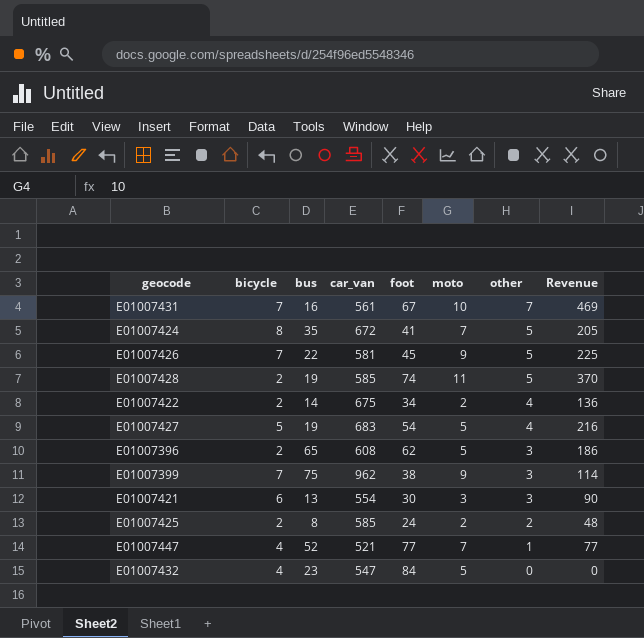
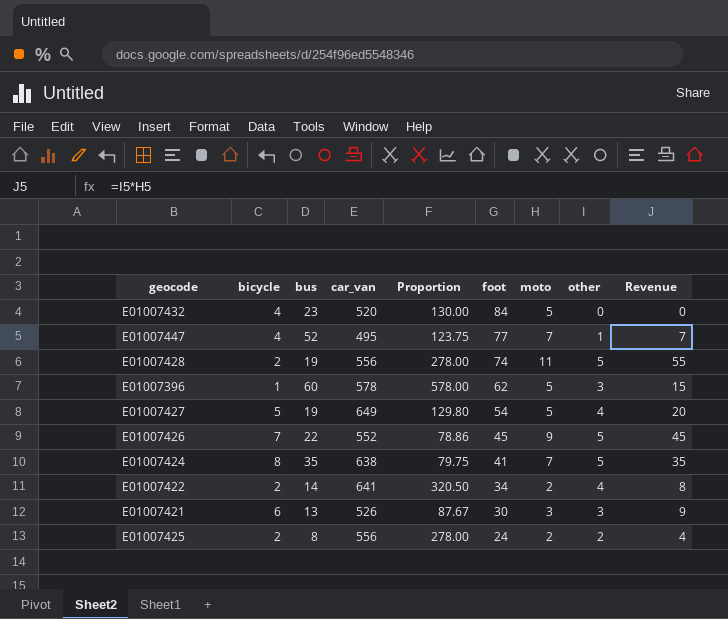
row order: other descending -> foot descending
column Proportion | formula: none -> [car_van] / [bicycle]
column Revenue | formula: [foot] * [other] -> [moto] * [other]
row E01007431: 7 | 16 | 561 | 67 | 10 | 7 | 469 -> none
row E01007399: 7 | 75 | 962 | 38 | 9 | 3 | 114 -> none
E01007432 | car_van: 547 -> 520
E01007447 | car_van: 521 -> 495
E01007428 | car_van: 585 -> 556
E01007396 | bicycle: 2 -> 1
E01007396 | bus: 65 -> 60
E01007396 | car_van: 608 -> 578
E01007427 | car_van: 683 -> 649
E01007426 | car_van: 581 -> 552
E01007424 | car_van: 672 -> 638
E01007422 | car_van: 675 -> 641
E01007421 | car_van: 554 -> 526
E01007425 | car_van: 585 -> 556

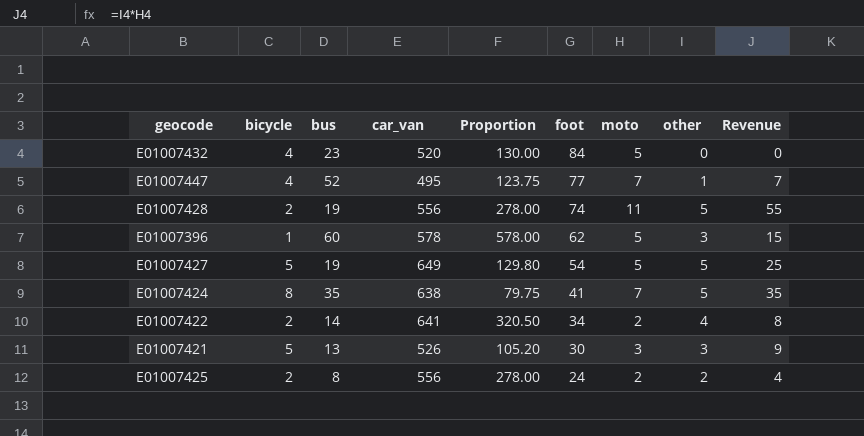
row E01007426: 7 | 22 | 552 | 78.86 | 45 | 9 | 5 | 45 -> none
E01007427 | other: 4 -> 5
E01007427 | Revenue: 20 -> 25
E01007421 | bicycle: 6 -> 5
E01007421 | Proportion: 87.67 -> 105.20

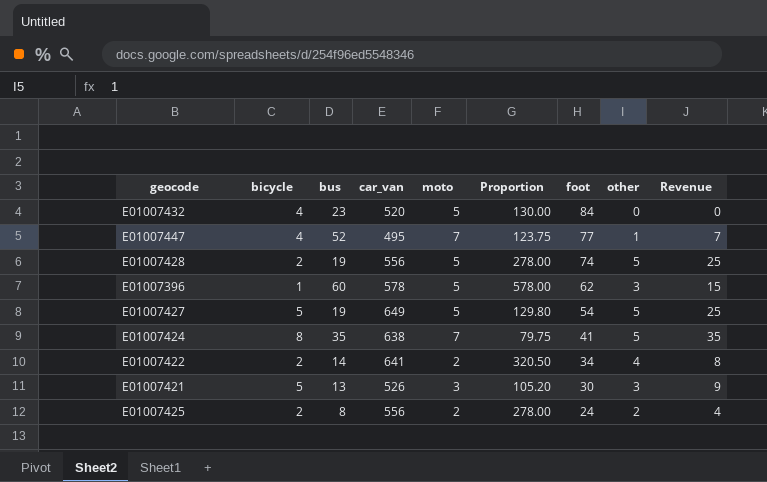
column moto | position: 7 -> 5
E01007428 | moto: 11 -> 5
E01007428 | Revenue: 55 -> 25

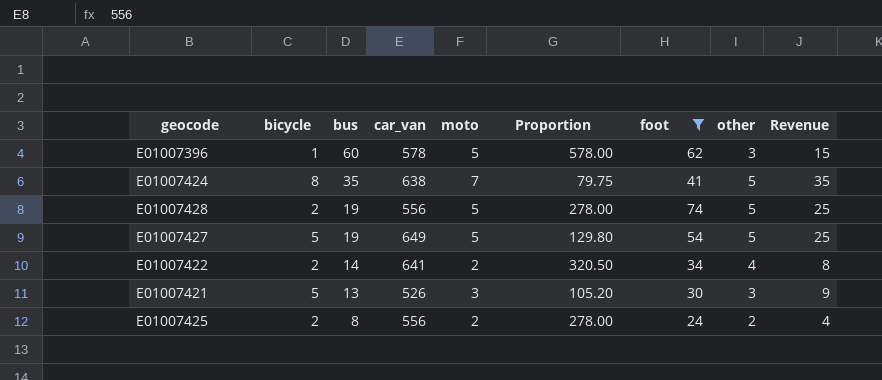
filter: none -> foot <= 74
row order: foot descending -> bus descending

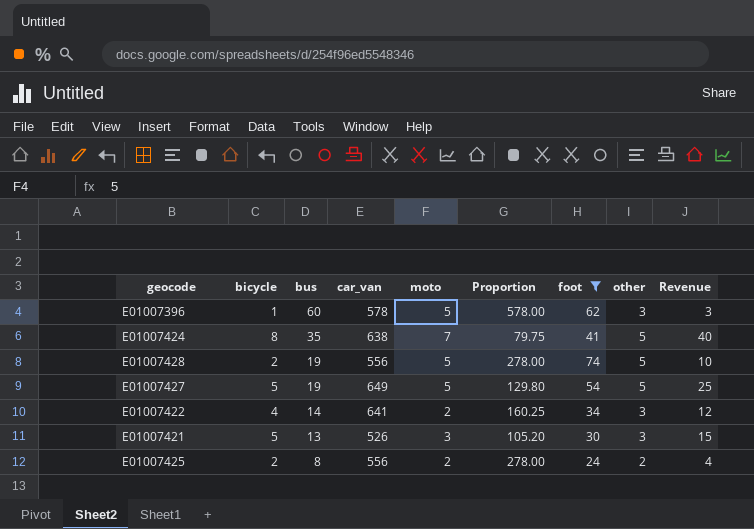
column Revenue | formula: [moto] * [other] -> [bicycle] * [other]
E01007422 | bicycle: 2 -> 4
E01007422 | Proportion: 320.50 -> 160.25
E01007422 | other: 4 -> 3

